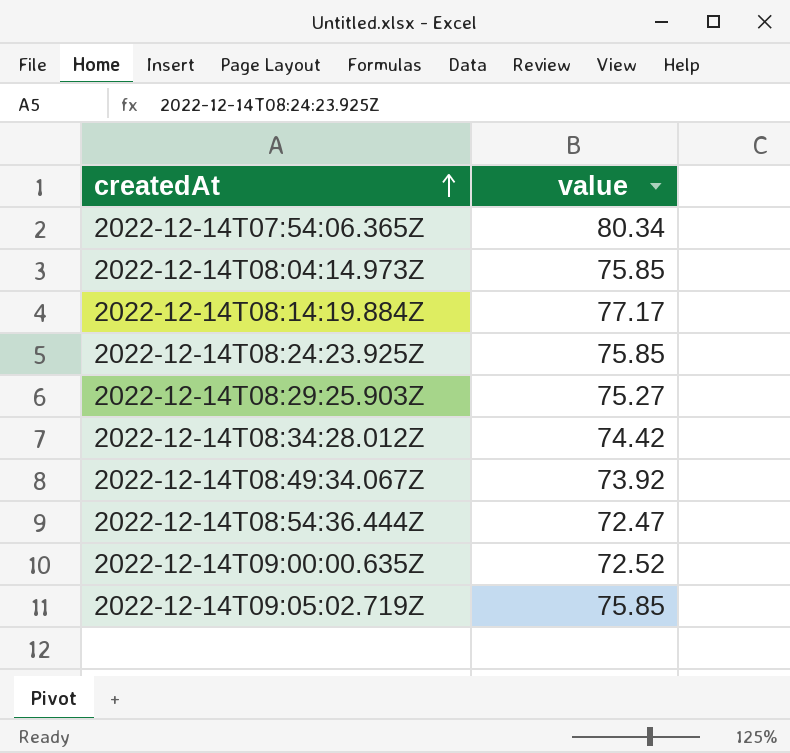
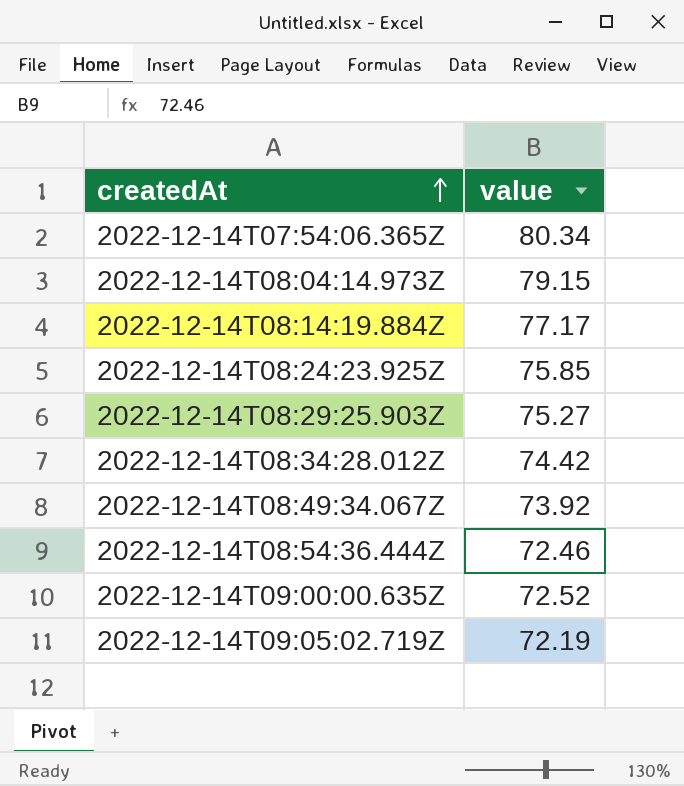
2022-12-14T08:04:14.973Z | value: 75.85 -> 79.15
2022-12-14T08:54:36.444Z | value: 72.47 -> 72.46
2022-12-14T09:05:02.719Z | value: 75.85 -> 72.19

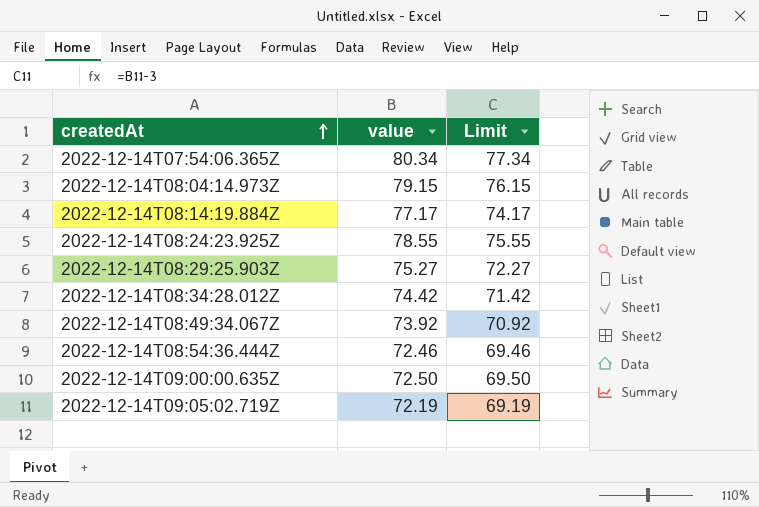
column Limit | formula: none -> [value] - 3
2022-12-14T08:24:23.925Z | value: 75.85 -> 78.55
2022-12-14T09:00:00.635Z | value: 72.52 -> 72.50

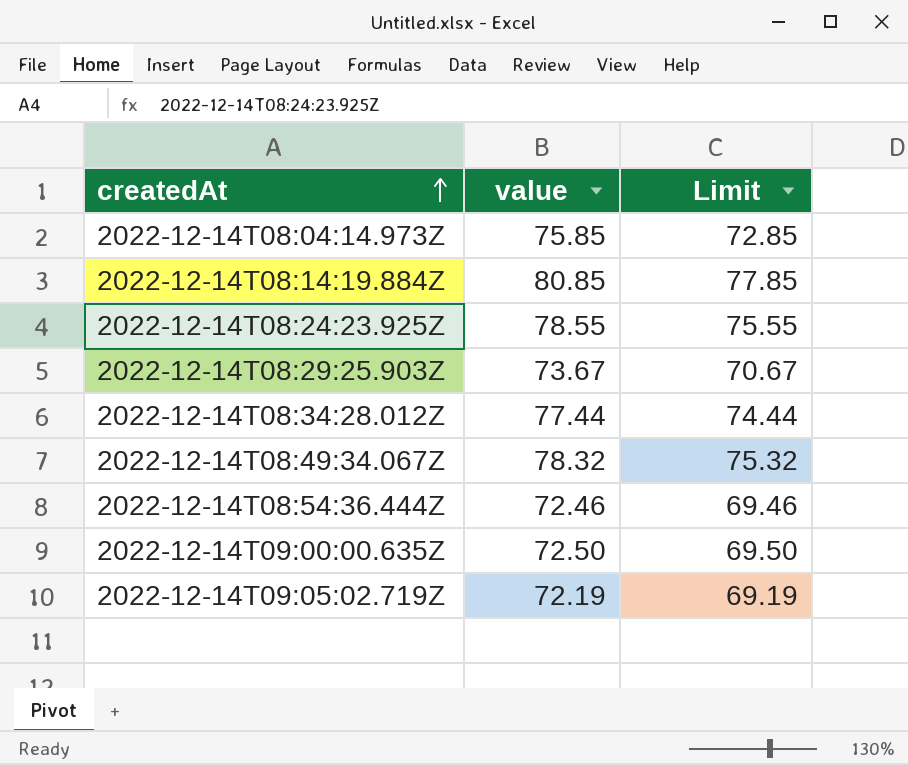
row 2022-12-14T07:54:06.365Z: 80.34 | 77.34 -> none
2022-12-14T08:04:14.973Z | value: 79.15 -> 75.85
2022-12-14T08:04:14.973Z | Limit: 76.15 -> 72.85
2022-12-14T08:14:19.884Z | value: 77.17 -> 80.85
2022-12-14T08:14:19.884Z | Limit: 74.17 -> 77.85
2022-12-14T08:29:25.903Z | value: 75.27 -> 73.67
2022-12-14T08:29:25.903Z | Limit: 72.27 -> 70.67
2022-12-14T08:34:28.012Z | value: 74.42 -> 77.44
2022-12-14T08:34:28.012Z | Limit: 71.42 -> 74.44
2022-12-14T08:49:34.067Z | value: 73.92 -> 78.32
2022-12-14T08:49:34.067Z | Limit: 70.92 -> 75.32

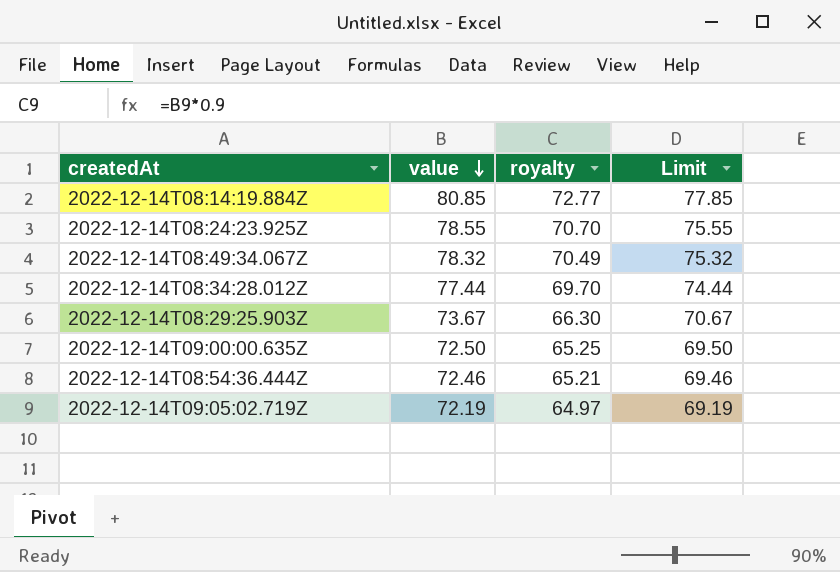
row order: createdAt ascending -> value descending
column royalty | formula: none -> [value] * 0.9
row 2022-12-14T08:04:14.973Z: 75.85 | 72.85 -> none

